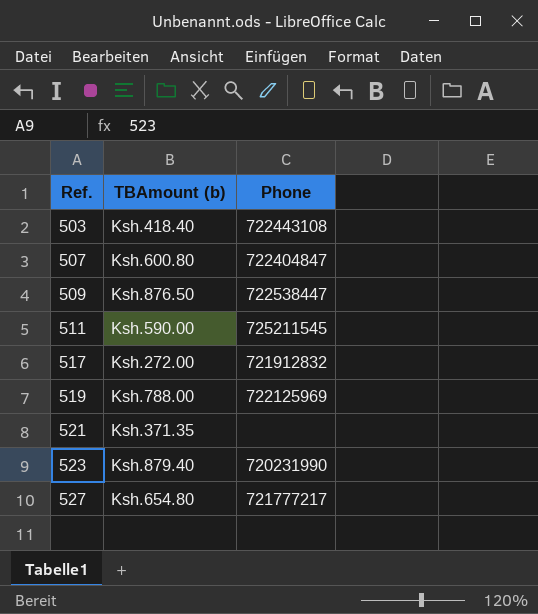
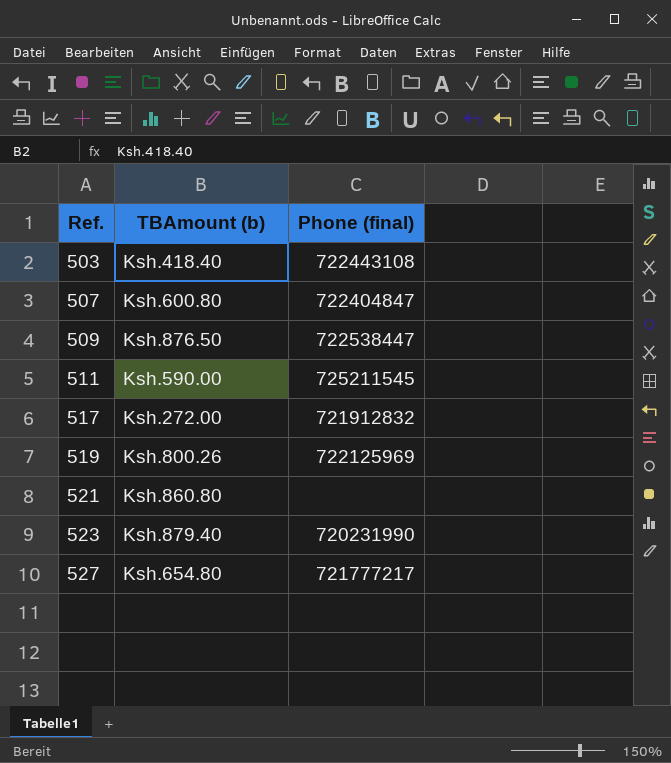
column name: Phone -> Phone (final)
519 | TBAmount (b): Ksh.788.00 -> Ksh.800.26
521 | TBAmount (b): Ksh.371.35 -> Ksh.860.80

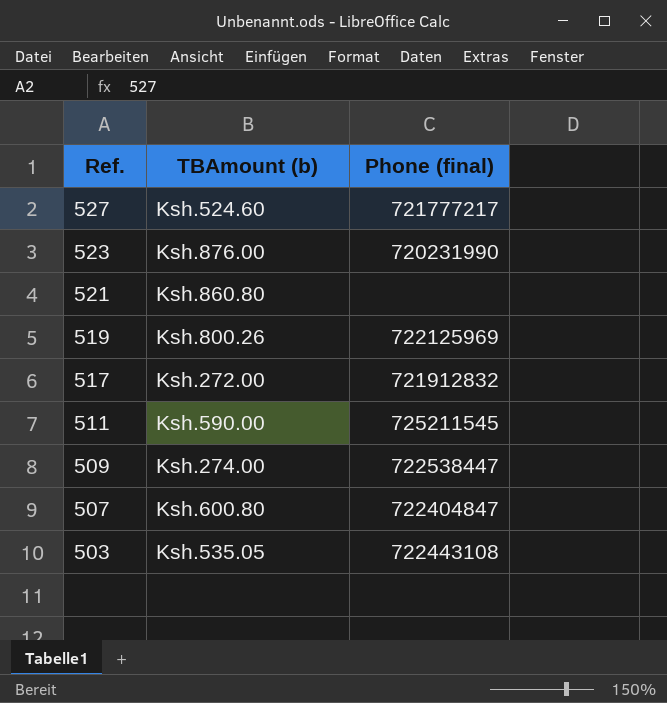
row order: Ref. ascending -> Ref. descending
527 | TBAmount (b): Ksh.654.80 -> Ksh.524.60
523 | TBAmount (b): Ksh.879.40 -> Ksh.876.00
509 | TBAmount (b): Ksh.876.50 -> Ksh.274.00
503 | TBAmount (b): Ksh.418.40 -> Ksh.535.05

